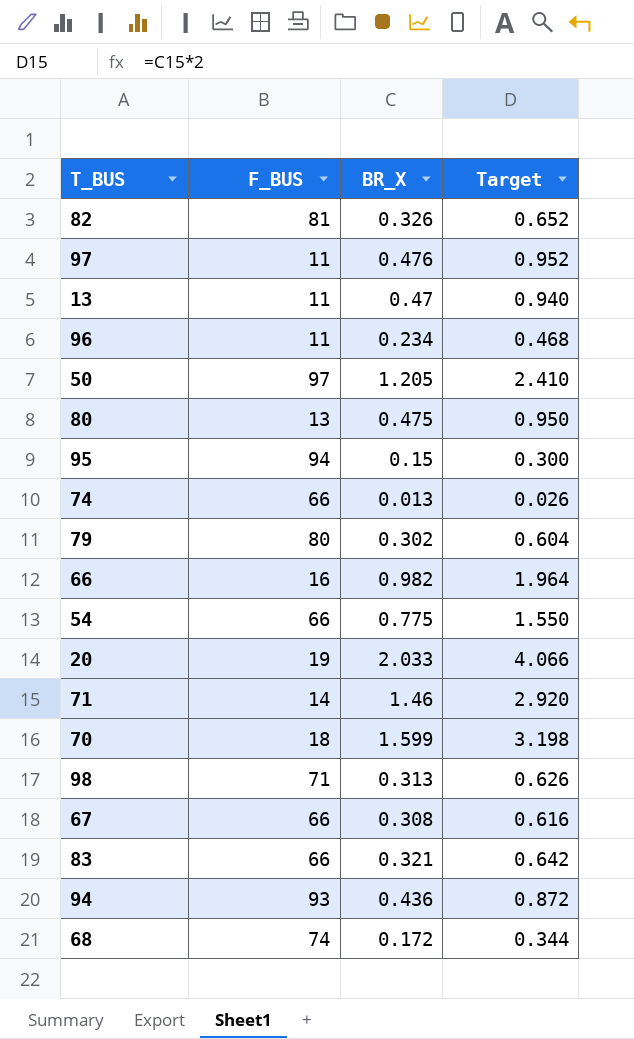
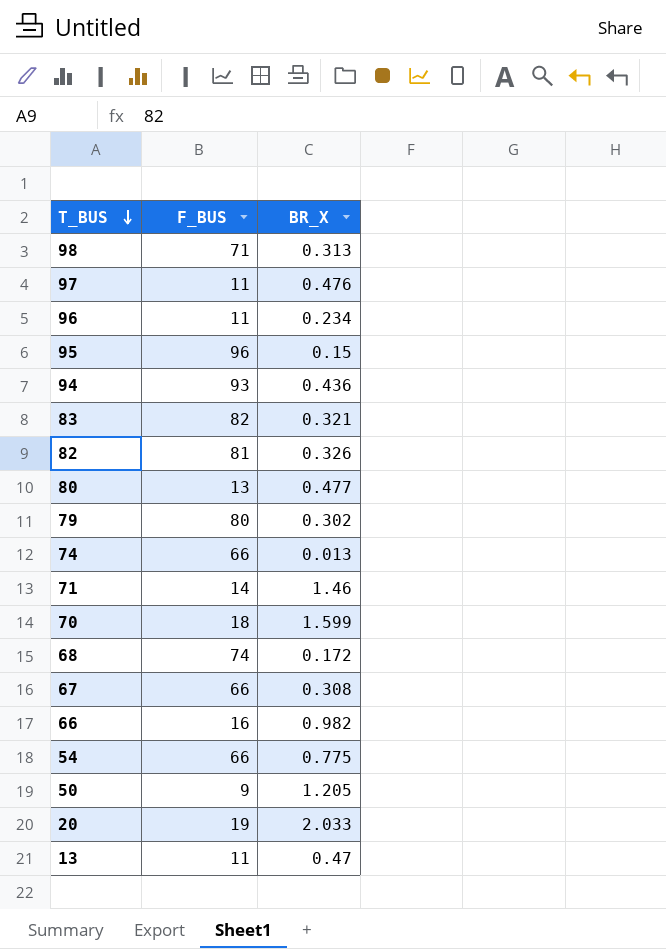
row order: none -> T_BUS descending
column Target | formula: [BR_X] * 2 -> none
95 | F_BUS: 94 -> 96
83 | F_BUS: 66 -> 82
80 | BR_X: 0.475 -> 0.477
50 | F_BUS: 97 -> 9

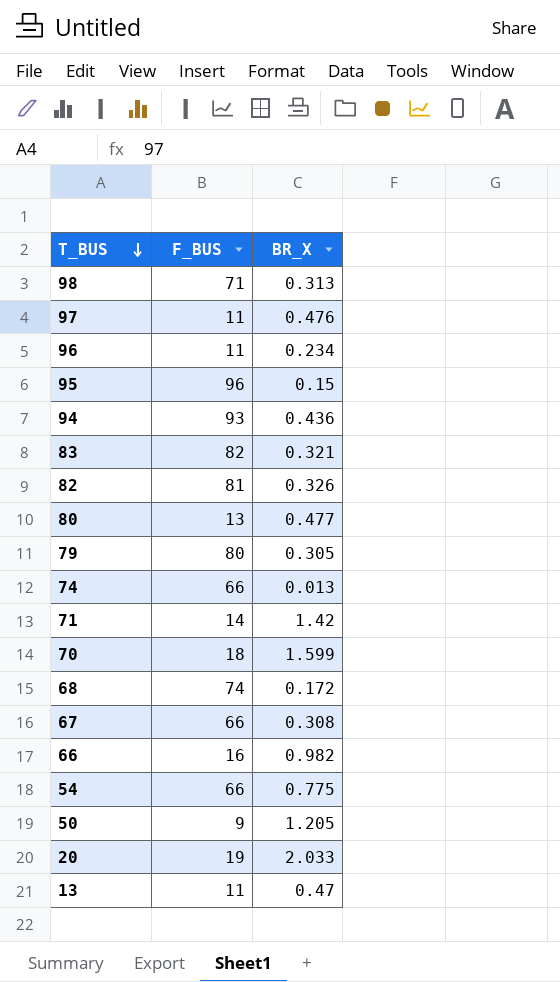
79 | BR_X: 0.302 -> 0.305
71 | BR_X: 1.46 -> 1.42

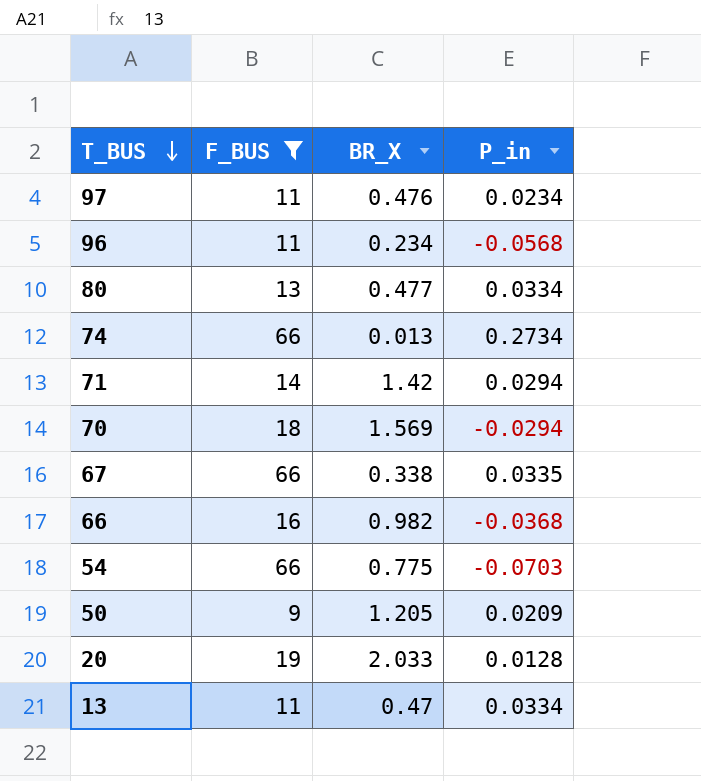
filter: none -> F_BUS <= 66
column P_in | position: none -> 4
70 | BR_X: 1.599 -> 1.569
67 | BR_X: 0.308 -> 0.338

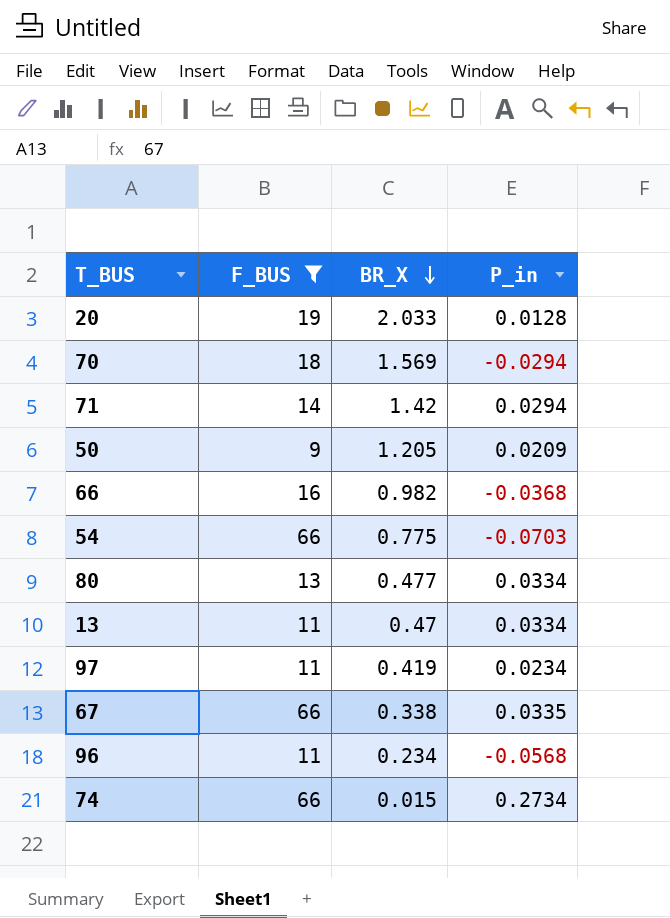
row order: T_BUS descending -> BR_X descending
97 | BR_X: 0.476 -> 0.419
74 | BR_X: 0.013 -> 0.015

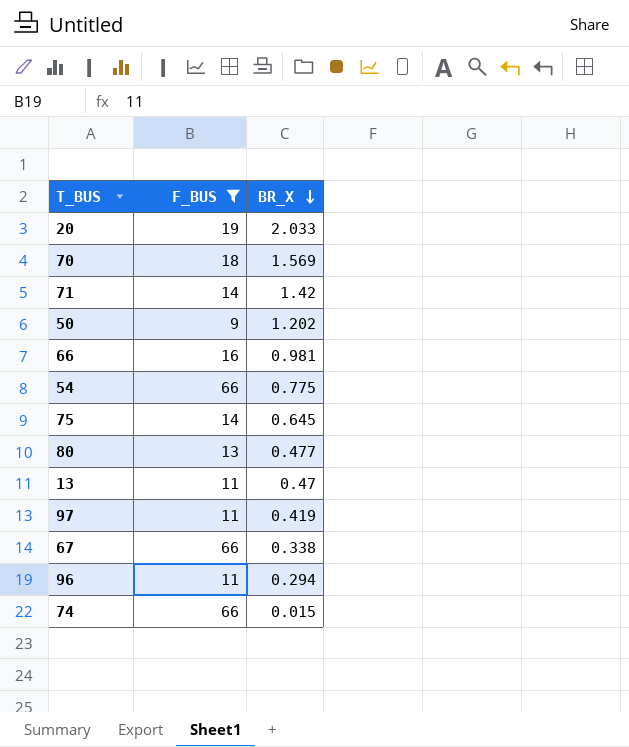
column P_in | position: 4 -> none
50 | BR_X: 1.205 -> 1.202
66 | BR_X: 0.982 -> 0.981
row 75: none -> 14 | 0.645
96 | BR_X: 0.234 -> 0.294

